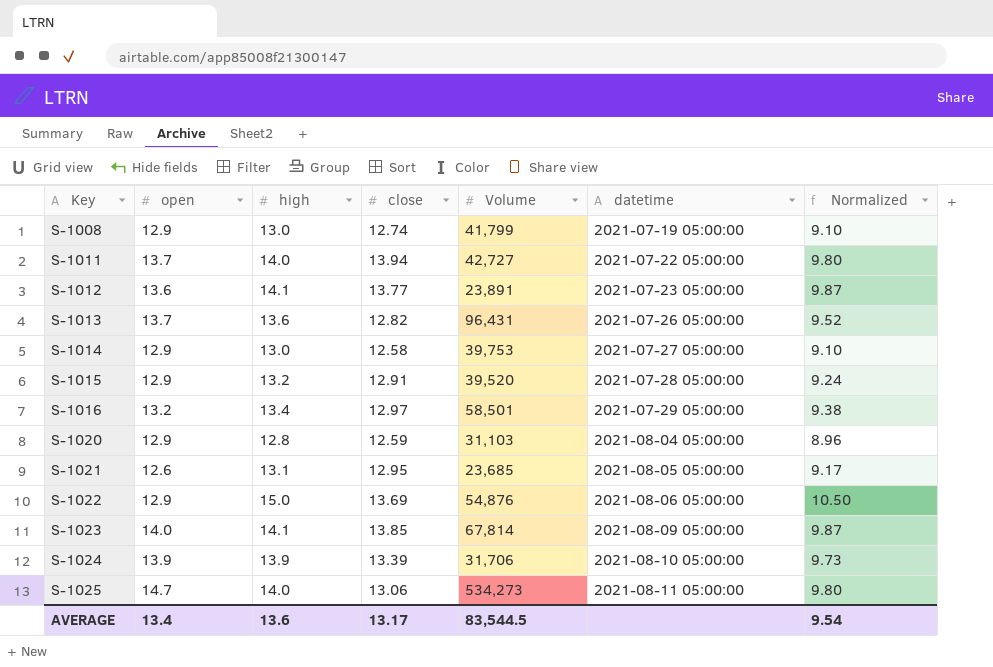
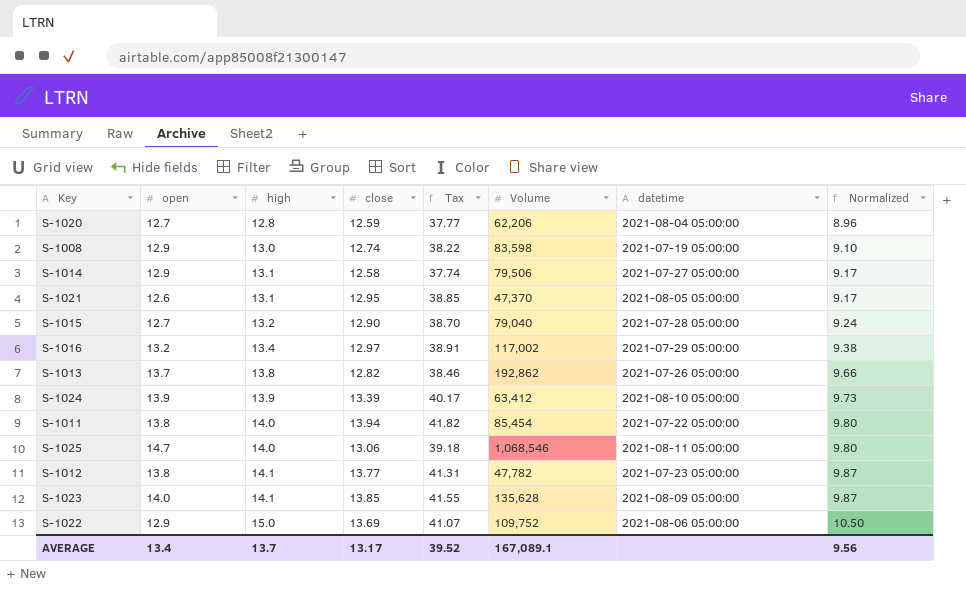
row order: Key ascending -> high ascending
column Tax | formula: none -> [close] * 3
S-1020 | open: 12.9 -> 12.7
S-1020 | Volume: 31,103 -> 62,206
S-1008 | Volume: 41,799 -> 83,598
S-1014 | high: 13.0 -> 13.1
S-1014 | Volume: 39,753 -> 79,506
S-1014 | Normalized: 9.10 -> 9.17
S-1021 | Volume: 23,685 -> 47,370
S-1015 | open: 12.9 -> 12.7
S-1015 | close: 12.91 -> 12.90
S-1015 | Volume: 39,520 -> 79,040
S-1016 | Volume: 58,501 -> 117,002
S-1013 | high: 13.6 -> 13.8
S-1013 | Volume: 96,431 -> 192,862
S-1013 | Normalized: 9.52 -> 9.66
S-1024 | Volume: 31,706 -> 63,412
S-1011 | open: 13.7 -> 13.8
S-1011 | Volume: 42,727 -> 85,454
S-1025 | Volume: 534,273 -> 1,068,546
S-1012 | open: 13.6 -> 13.8
S-1012 | Volume: 23,891 -> 47,782
S-1023 | Volume: 67,814 -> 135,628
S-1022 | Volume: 54,876 -> 109,752
AVERAGE | high: 13.6 -> 13.7
AVERAGE | Volume: 83,544.5 -> 167,089.1
AVERAGE | Normalized: 9.54 -> 9.56

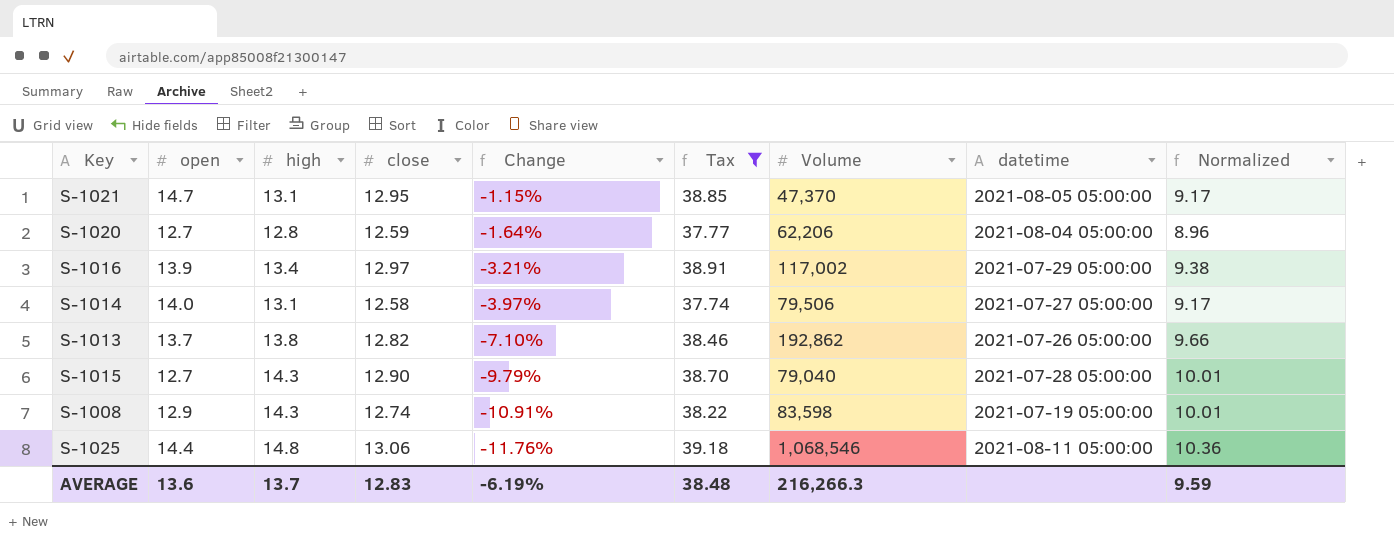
filter: none -> Tax <= 39.18
row order: high ascending -> Change descending
column Change | formula: none -> ([close] - [high]) / [high]
S-1021 | open: 12.6 -> 14.7
S-1016 | open: 13.2 -> 13.9
S-1014 | open: 12.9 -> 14.0
S-1015 | high: 13.2 -> 14.3
S-1015 | Normalized: 9.24 -> 10.01
S-1008 | high: 13.0 -> 14.3
S-1008 | Normalized: 9.10 -> 10.01
S-1025 | open: 14.7 -> 14.4
S-1025 | high: 14.0 -> 14.8
S-1025 | Normalized: 9.80 -> 10.36
AVERAGE | open: 13.4 -> 13.6
AVERAGE | close: 13.17 -> 12.83
AVERAGE | Tax: 39.52 -> 38.48
AVERAGE | Volume: 167,089.1 -> 216,266.3
AVERAGE | Normalized: 9.56 -> 9.59

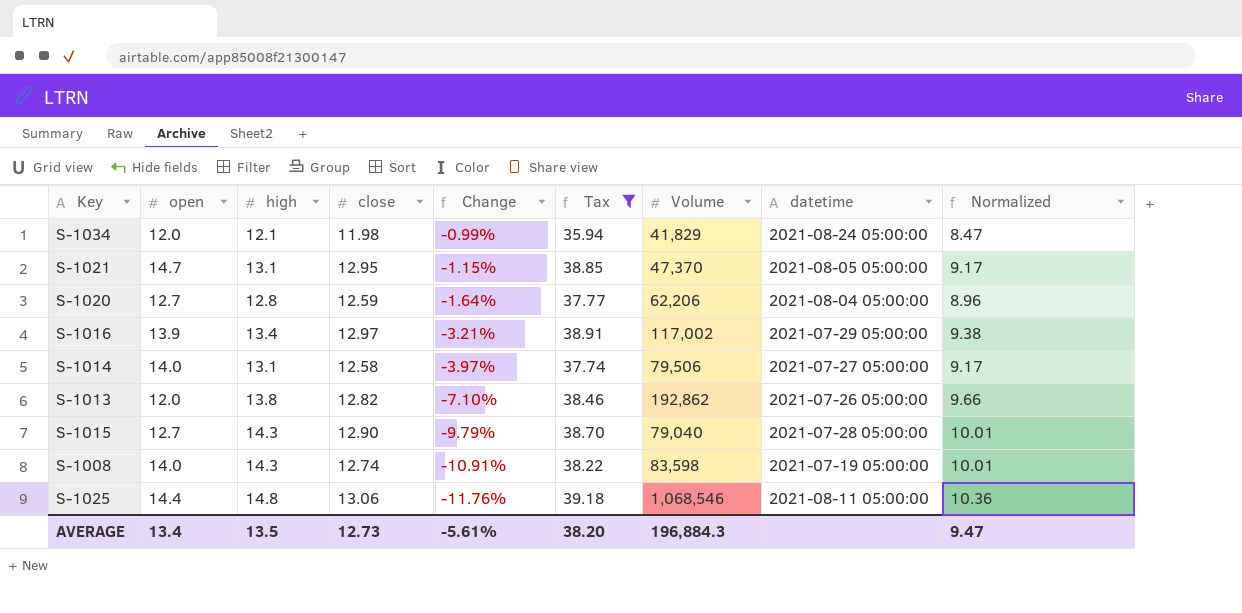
row S-1034: none -> 12.0 | 12.1 | 11.98 | -0.99% | 35.94 | 41,829 | 2021-08-24 05:00:00 | 8.47
S-1013 | open: 13.7 -> 12.0
S-1008 | open: 12.9 -> 14.0
AVERAGE | open: 13.6 -> 13.4
AVERAGE | high: 13.7 -> 13.5
AVERAGE | close: 12.83 -> 12.73
AVERAGE | Change: -6.19% -> -5.61%
AVERAGE | Tax: 38.48 -> 38.20
AVERAGE | Volume: 216,266.3 -> 196,884.3
AVERAGE | Normalized: 9.59 -> 9.47

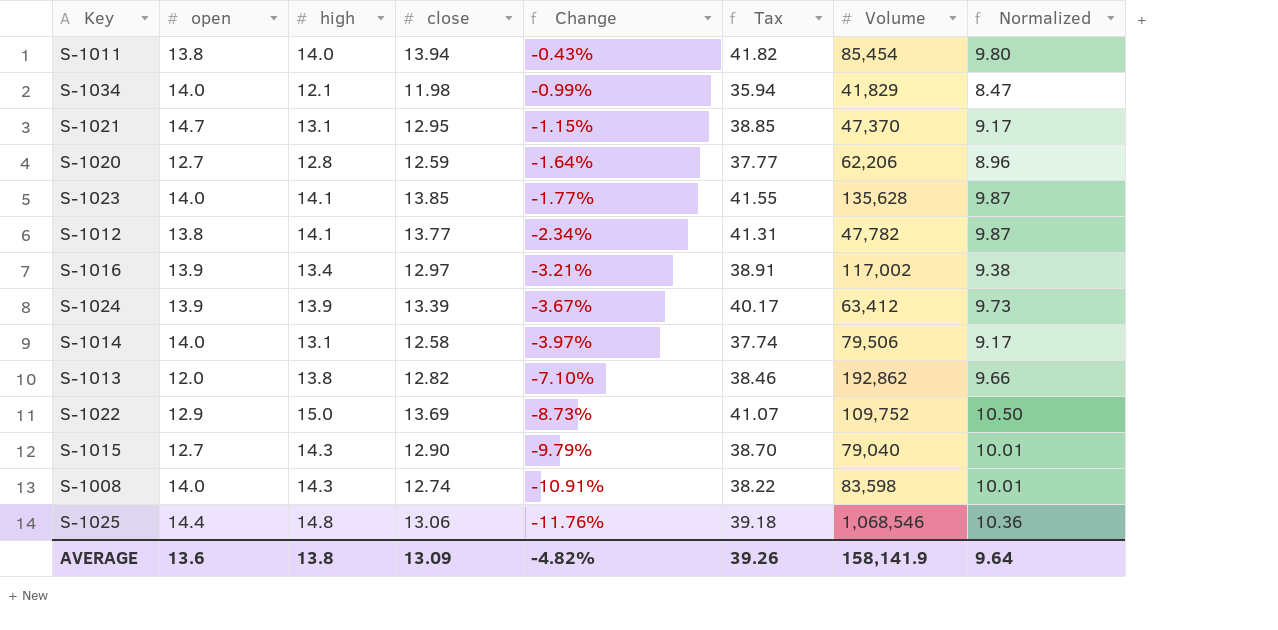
filter: Tax <= 39.18 -> none
column datetime | position: 8 -> none
S-1034 | open: 12.0 -> 14.0
AVERAGE | open: 13.4 -> 13.6
AVERAGE | high: 13.5 -> 13.8
AVERAGE | close: 12.73 -> 13.09
AVERAGE | Change: -5.61% -> -4.82%
AVERAGE | Tax: 38.20 -> 39.26
AVERAGE | Volume: 196,884.3 -> 158,141.9
AVERAGE | Normalized: 9.47 -> 9.64

